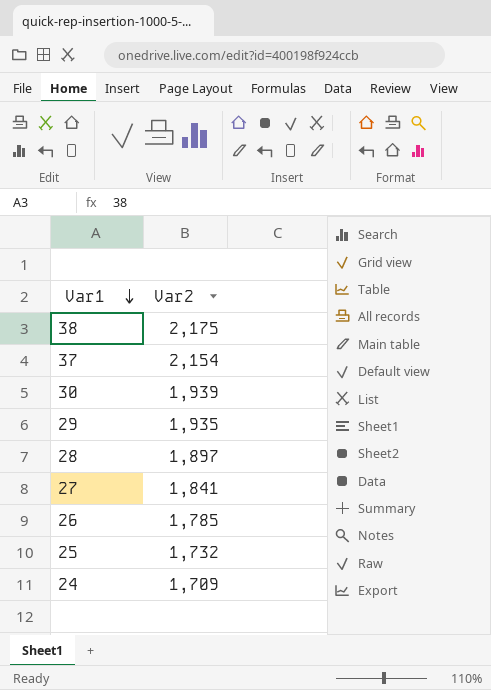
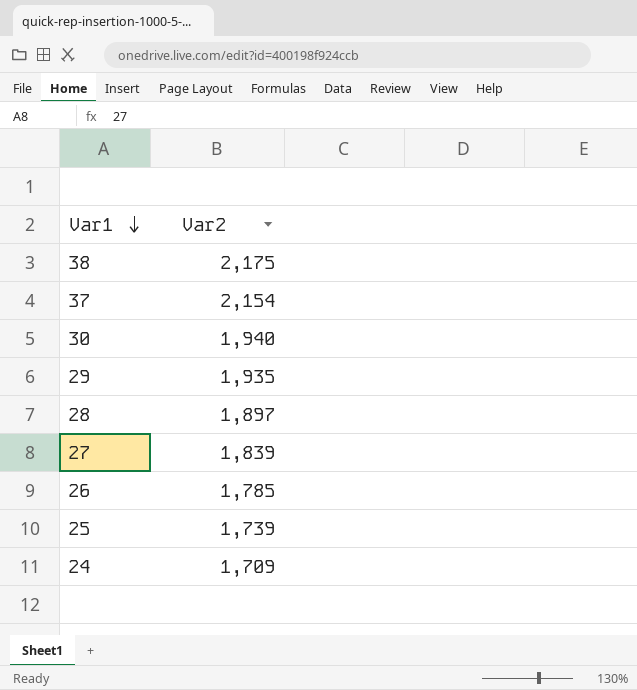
30 | Var2: 1,939 -> 1,940
27 | Var2: 1,841 -> 1,839
25 | Var2: 1,732 -> 1,739

